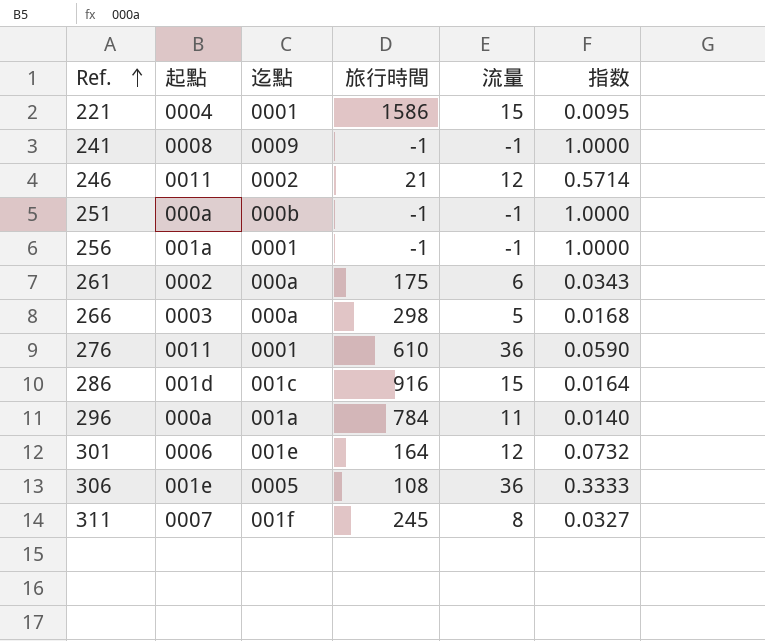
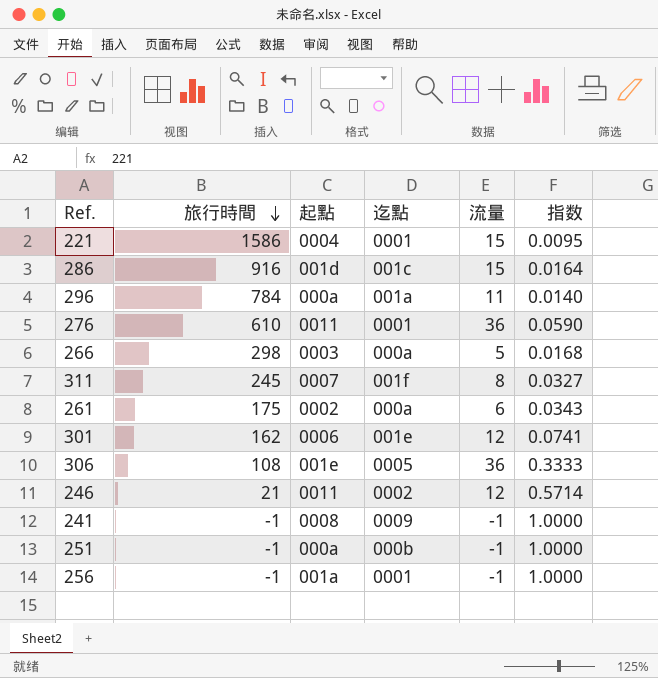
row order: Ref. ascending -> 旅行時間 descending
column 旅行時間 | position: 4 -> 2
301 | 旅行時間: 164 -> 162
301 | 指数: 0.0732 -> 0.0741

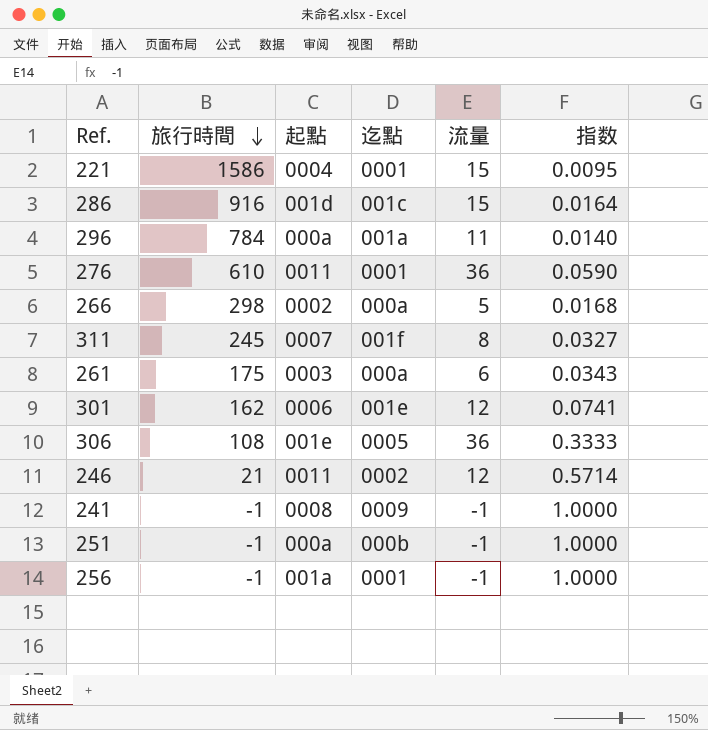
266 | 起點: 0003 -> 0002
261 | 起點: 0002 -> 0003

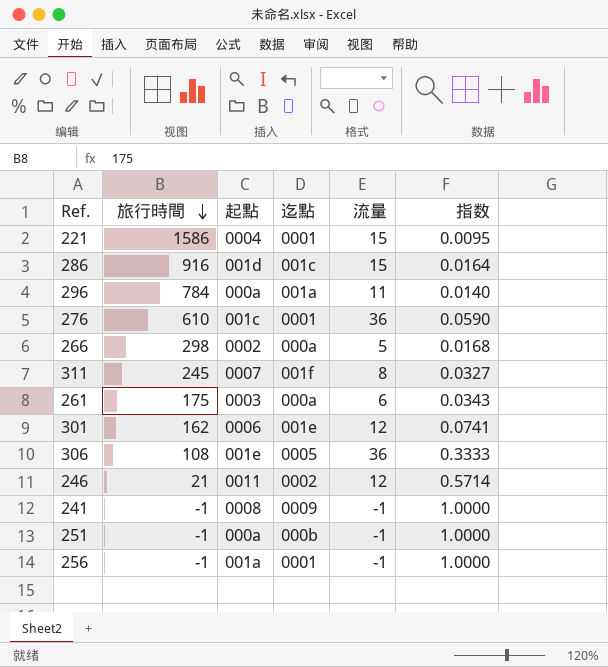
276 | 起點: 0011 -> 001c

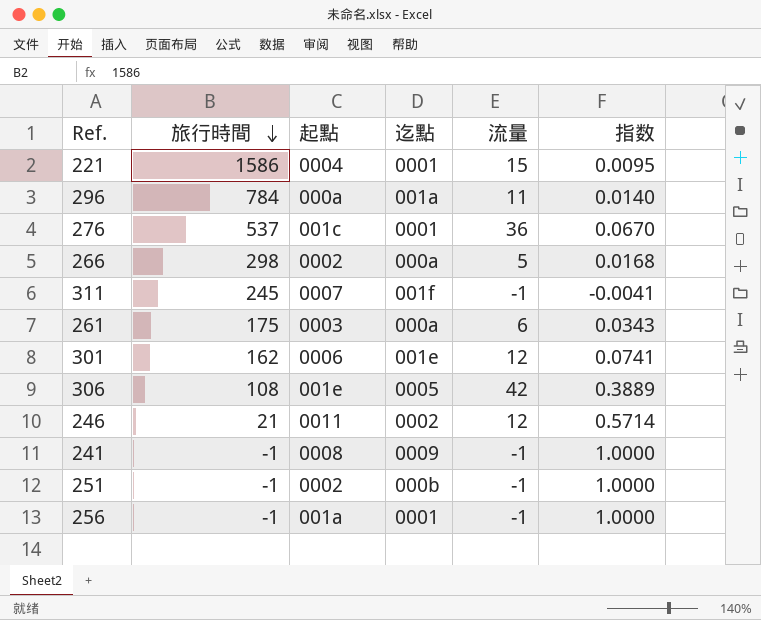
row 286: 916 | 001d | 001c | 15 | 0.0164 -> none
276 | 旅行時間: 610 -> 537
276 | 指数: 0.0590 -> 0.0670
311 | 流量: 8 -> -1
311 | 指数: 0.0327 -> -0.0041
306 | 流量: 36 -> 42
306 | 指数: 0.3333 -> 0.3889
251 | 起點: 000a -> 0002

